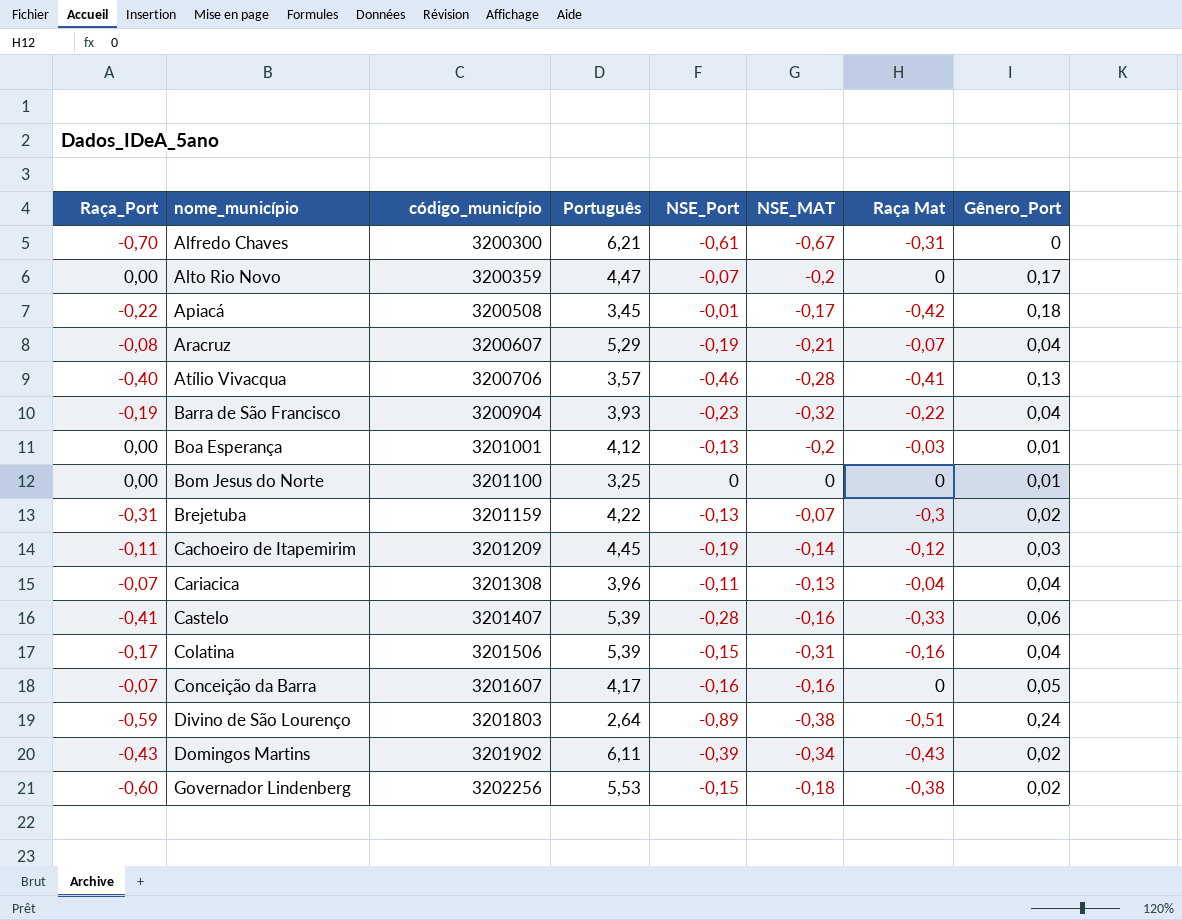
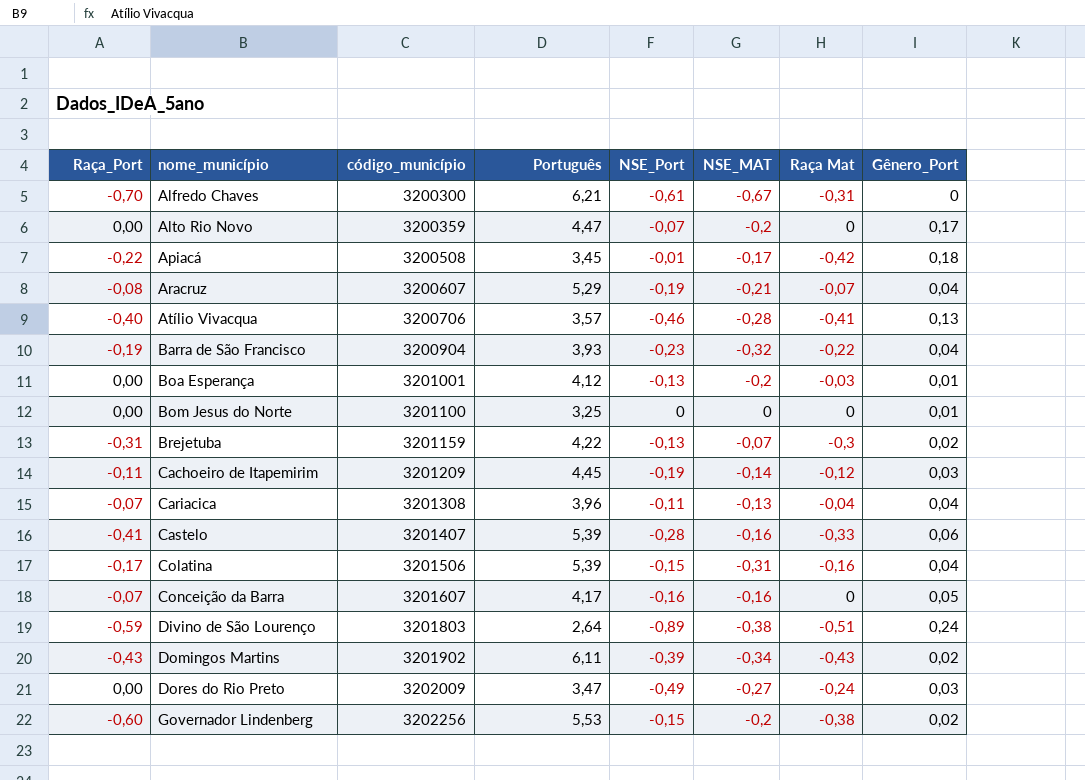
row Dores do Rio Preto: none -> 0,00 | 3202009 | 3,47 | -0,49 | -0,27 | -0,24 | 0,03
Governador Lindenberg | NSE_MAT: -0,18 -> -0,2

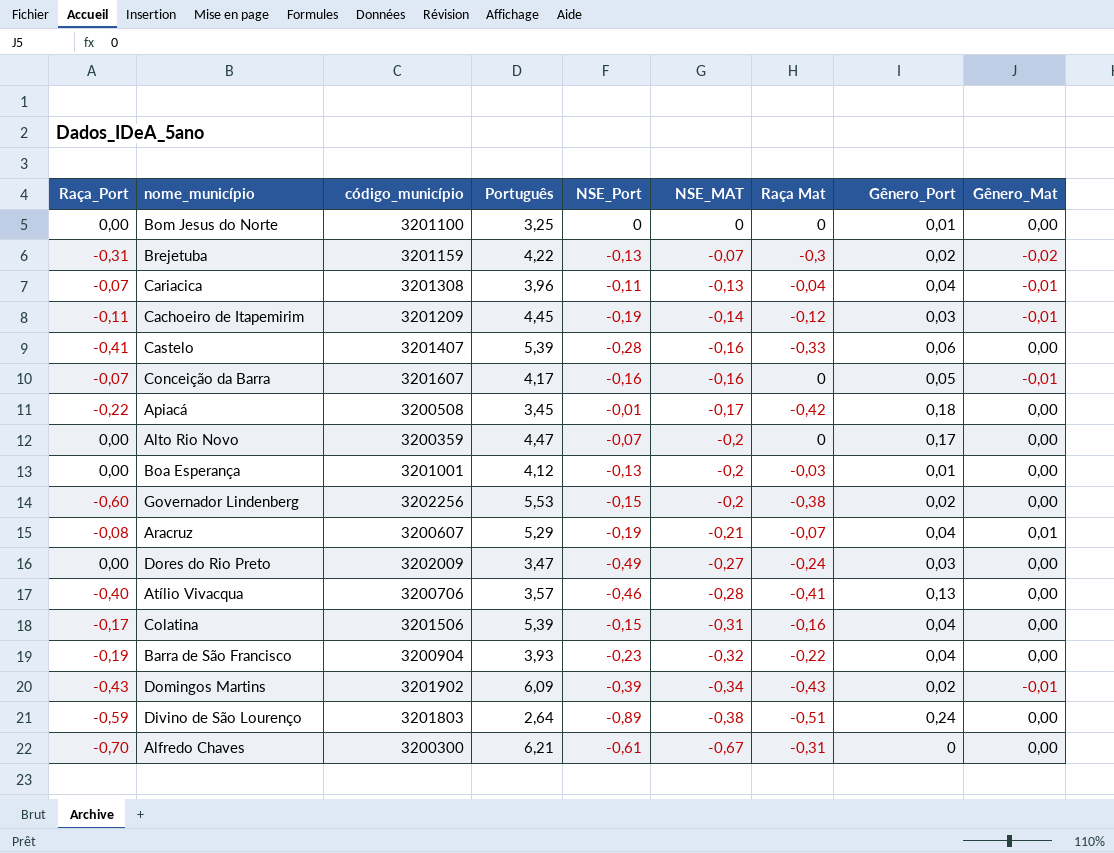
row order: nome_município ascending -> NSE_MAT descending
column Gênero_Mat | position: none -> 9
Domingos Martins | Português: 6,11 -> 6,09

